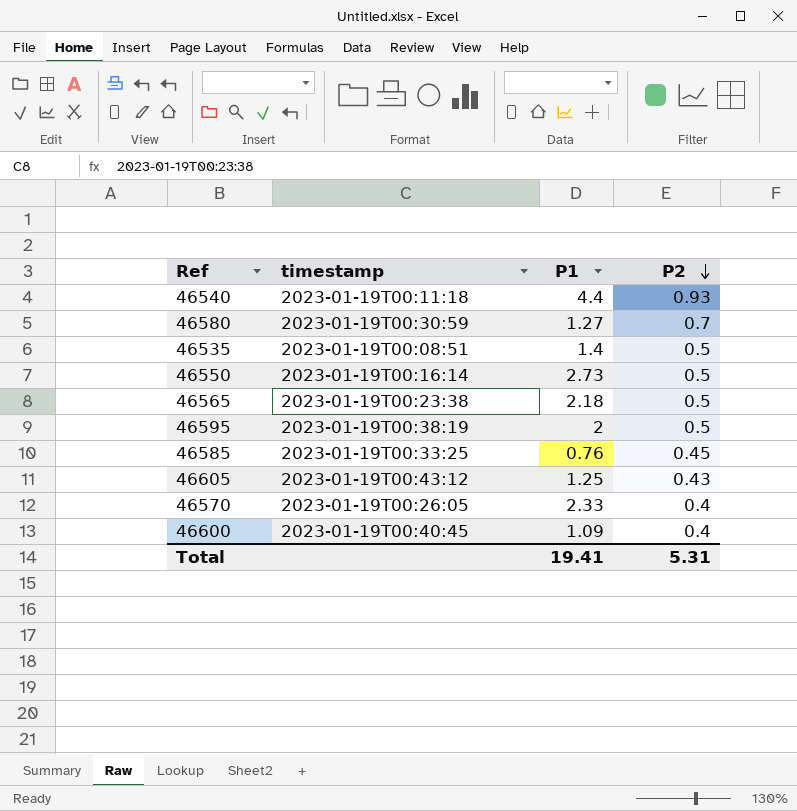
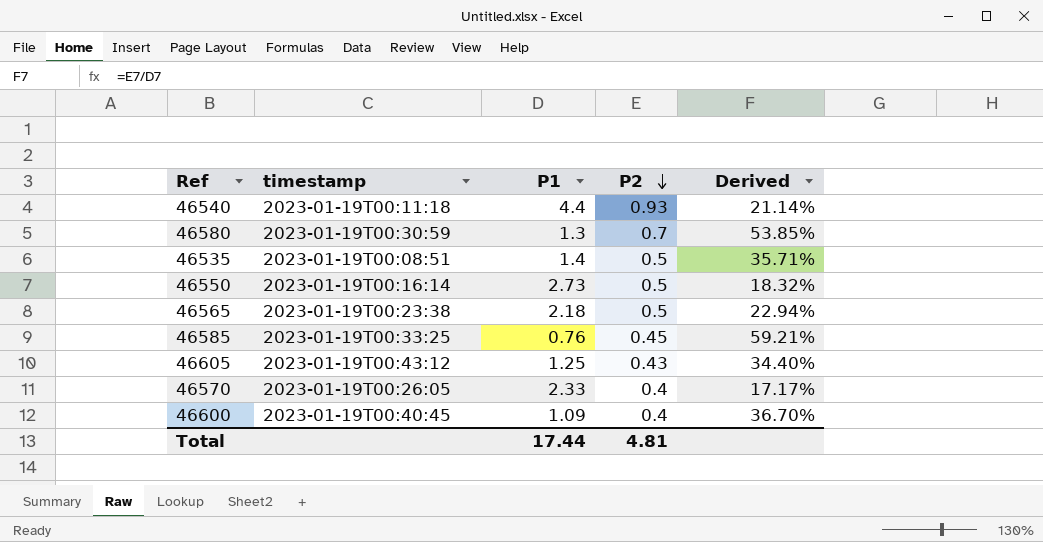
column Derived | formula: none -> [P2] / [P1]
row 46595: 2023-01-19T00:38:19 | 2 | 0.5 -> none
46580 | P1: 1.27 -> 1.3
Total | P1: 19.41 -> 17.44
Total | P2: 5.31 -> 4.81

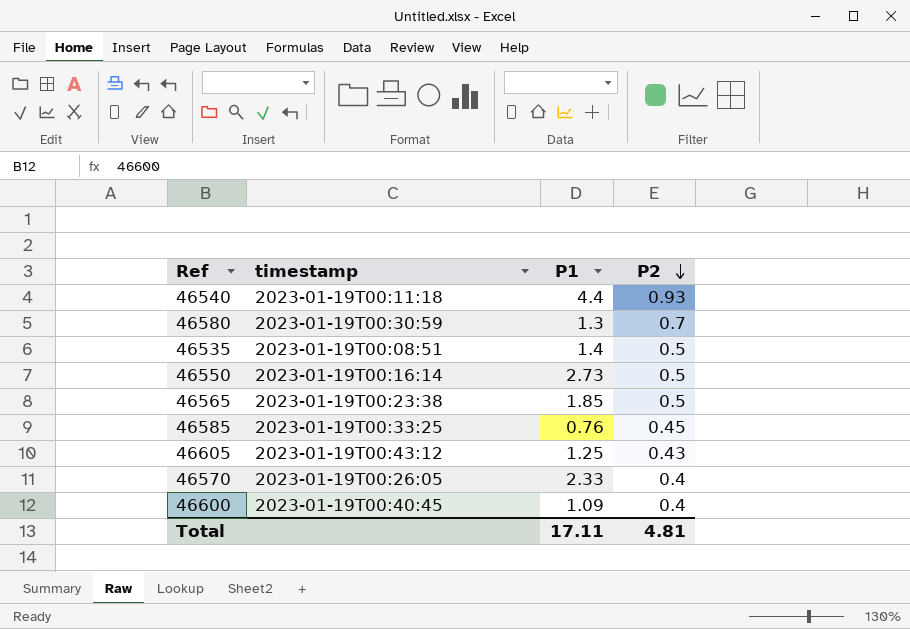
column Derived | formula: [P2] / [P1] -> none
46565 | P1: 2.18 -> 1.85
Total | P1: 17.44 -> 17.11

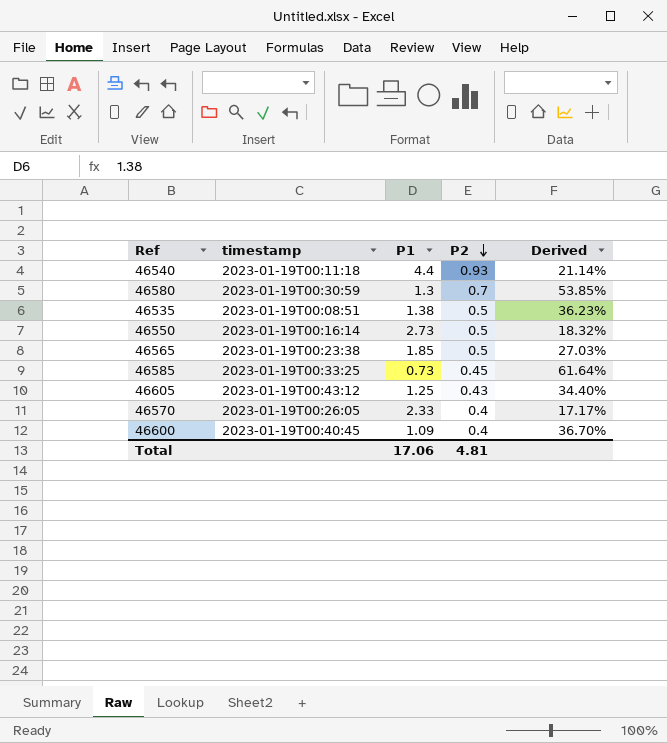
column Derived | formula: none -> [P2] / [P1]
46535 | P1: 1.4 -> 1.38
46585 | P1: 0.76 -> 0.73
Total | P1: 17.11 -> 17.06

